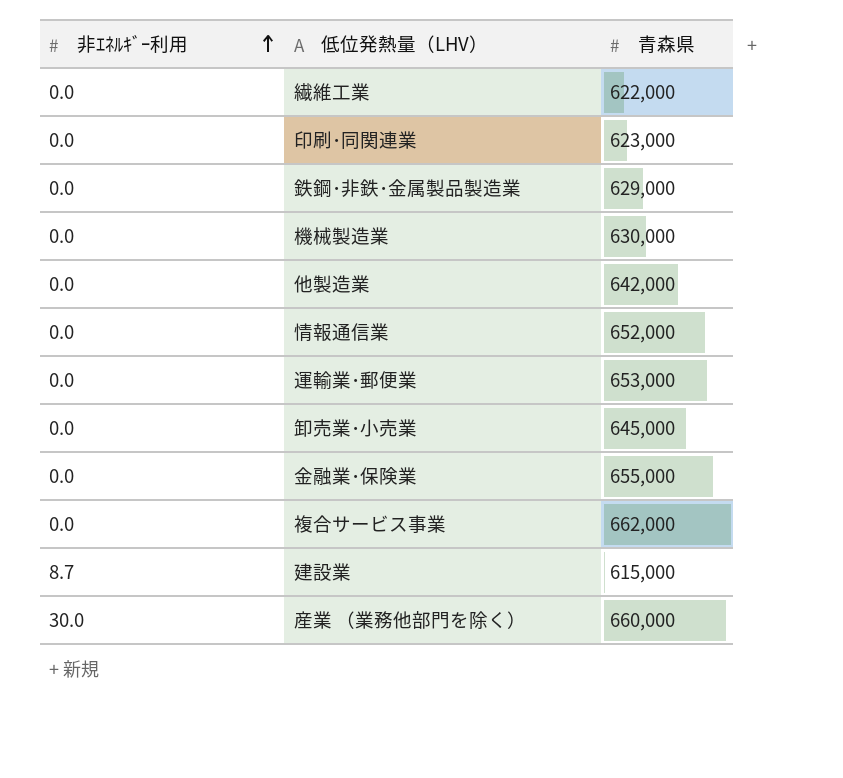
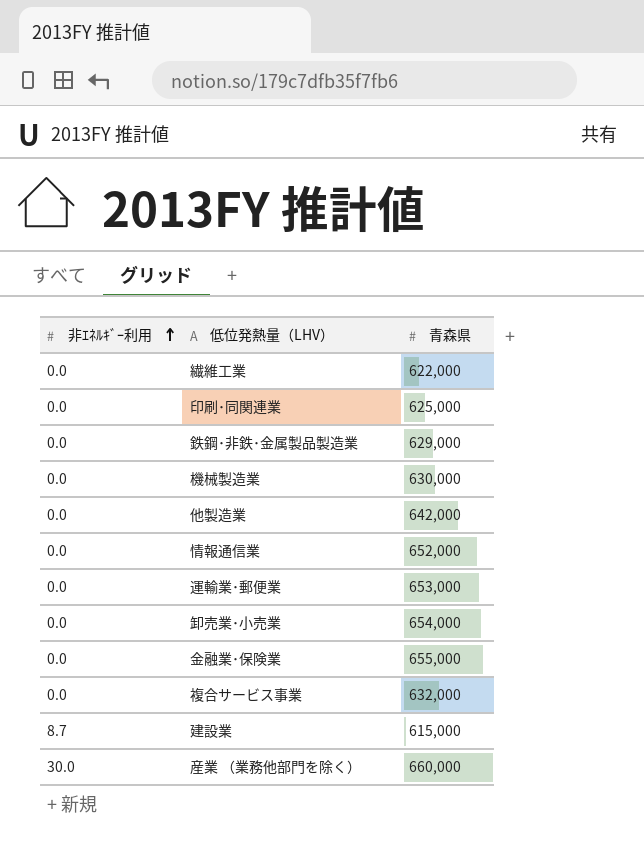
印刷･同関連業 | 青森県: 623,000 -> 625,000
卸売業･小売業 | 青森県: 645,000 -> 654,000
複合サービス事業 | 青森県: 662,000 -> 632,000

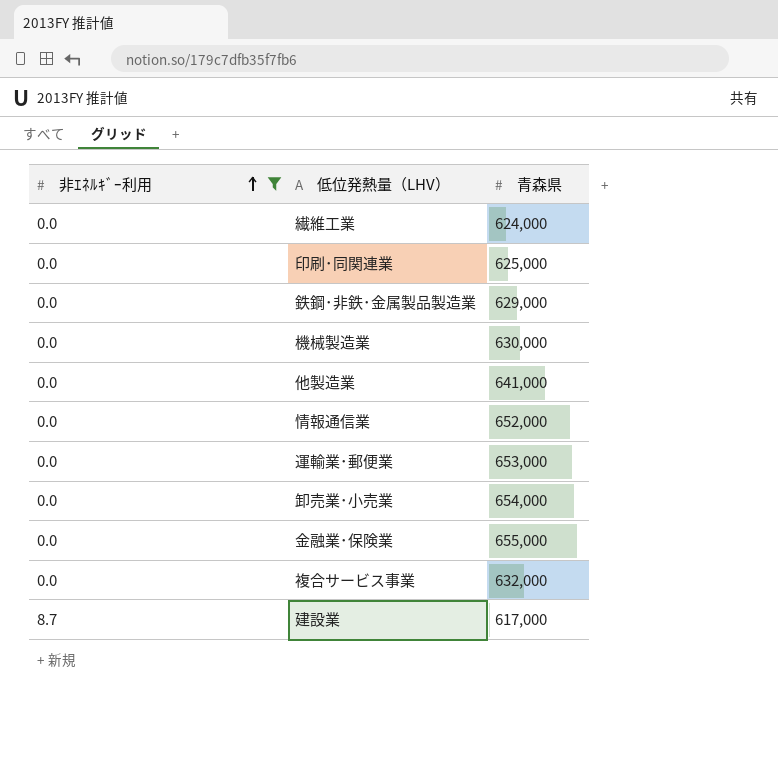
filter: none -> 非ｴﾈﾙｷﾞｰ利用 != 30.0
繊維工業 | 青森県: 622,000 -> 624,000
他製造業 | 青森県: 642,000 -> 641,000
建設業 | 青森県: 615,000 -> 617,000

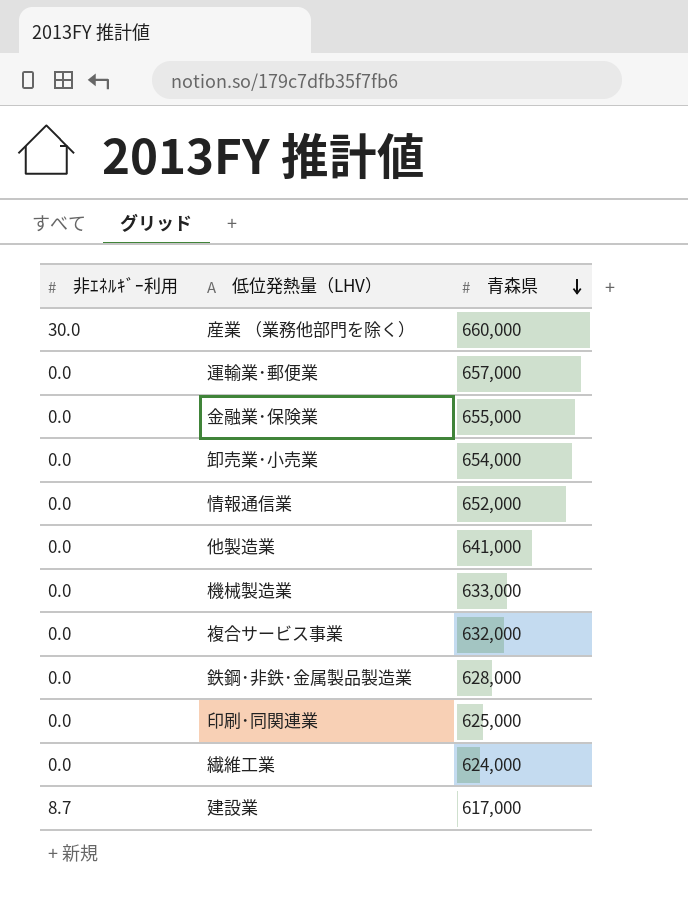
filter: 非ｴﾈﾙｷﾞｰ利用 != 30.0 -> none
row order: 非ｴﾈﾙｷﾞｰ利用 ascending -> 青森県 descending
運輸業･郵便業 | 青森県: 653,000 -> 657,000
機械製造業 | 青森県: 630,000 -> 633,000
鉄鋼･非鉄･金属製品製造業 | 青森県: 629,000 -> 628,000

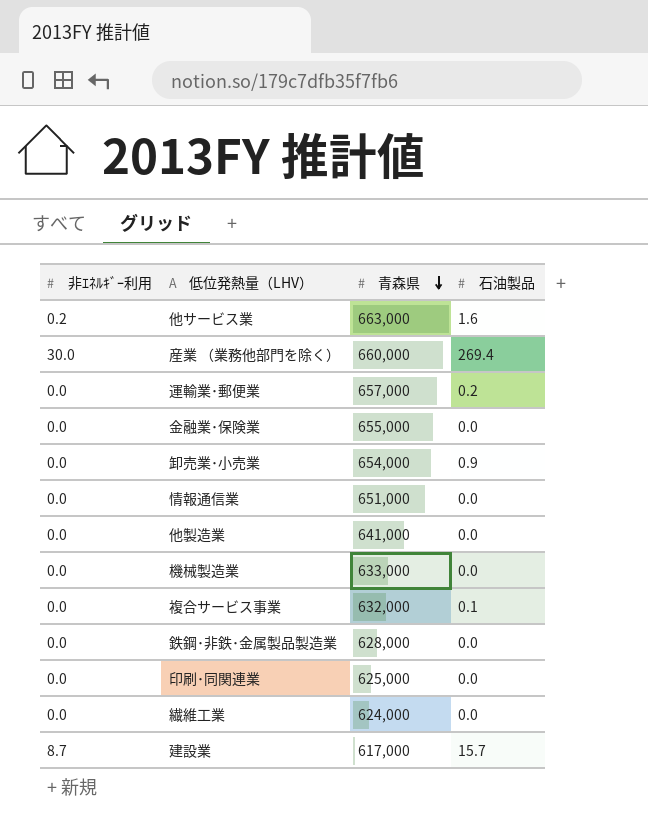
column 石油製品 | position: none -> 4
row 他サービス業: none -> 0.2 | 663,000 | 1.6
情報通信業 | 青森県: 652,000 -> 651,000

